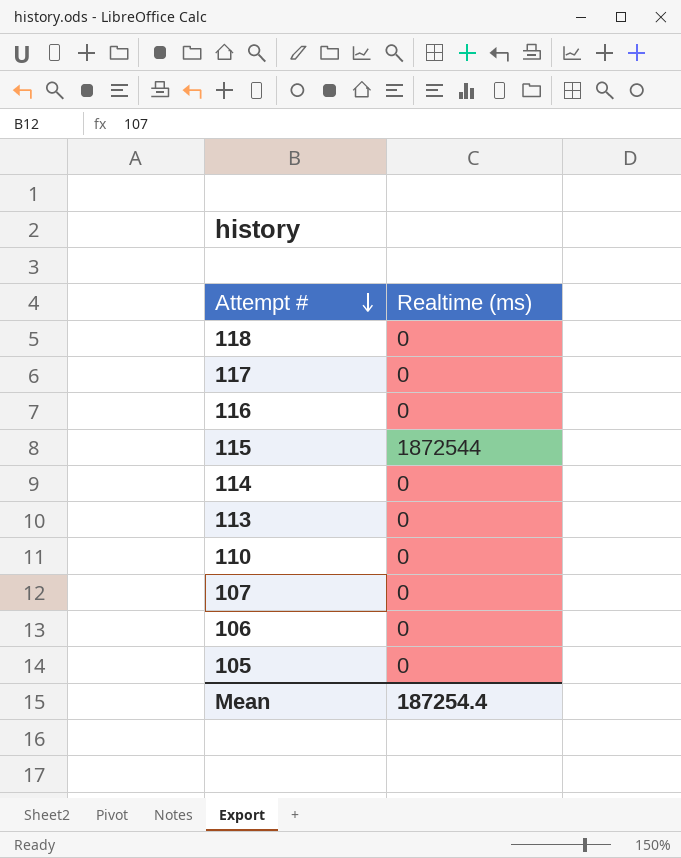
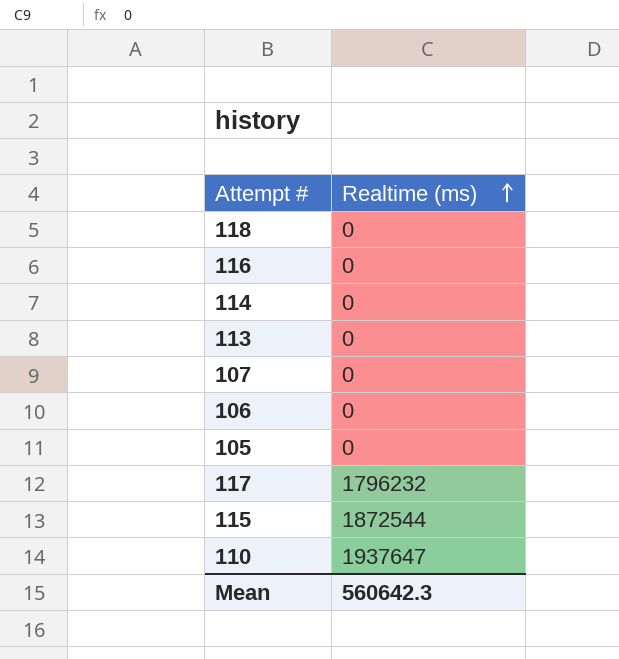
row order: Attempt # descending -> Realtime (ms) ascending
117 | Realtime (ms): 0 -> 1796232
110 | Realtime (ms): 0 -> 1937647
Mean | Realtime (ms): 187254.4 -> 560642.3

